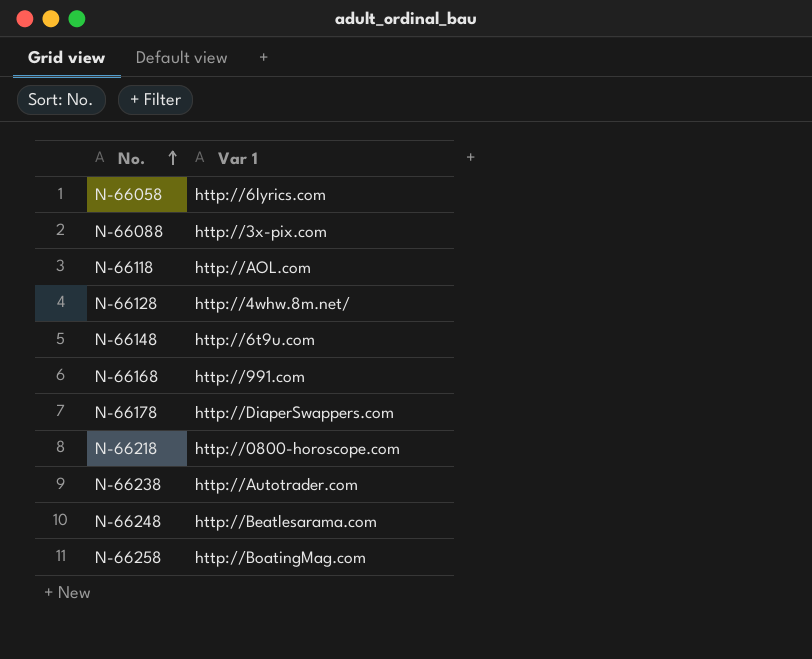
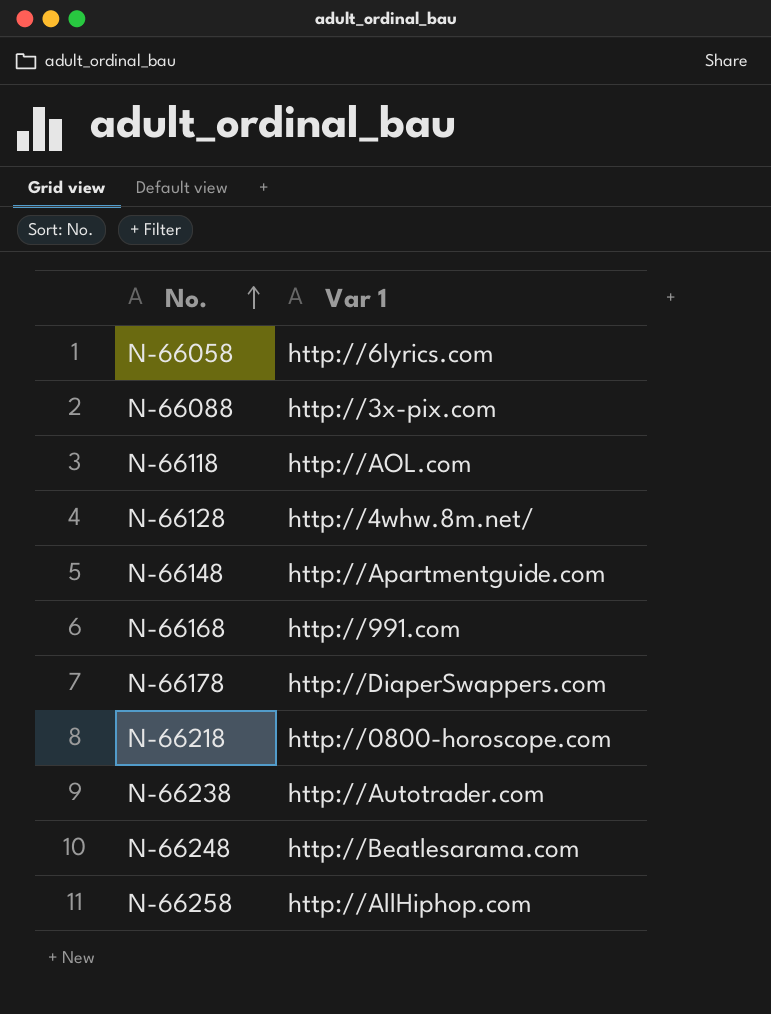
N-66148 | Var 1: http://6t9u.com -> http://Apartmentguide.com
N-66258 | Var 1: http://BoatingMag.com -> http://AllHiphop.com

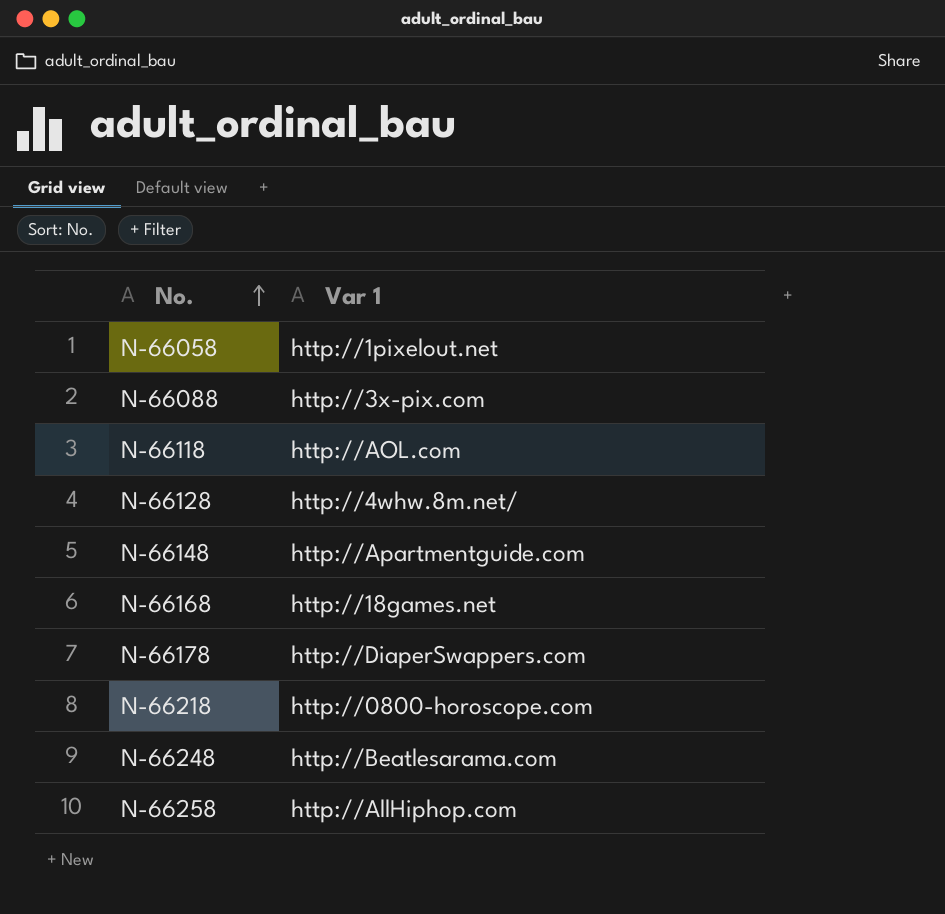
row N-66238: http://Autotrader.com -> none
N-66058 | Var 1: http://6lyrics.com -> http://1pixelout.net
N-66168 | Var 1: http://991.com -> http://18games.net

